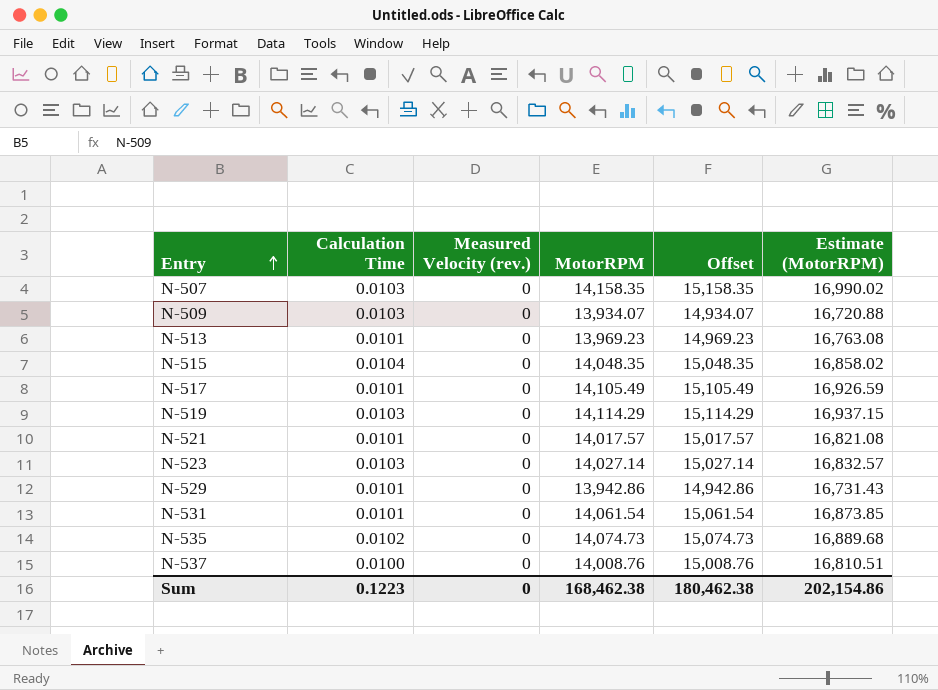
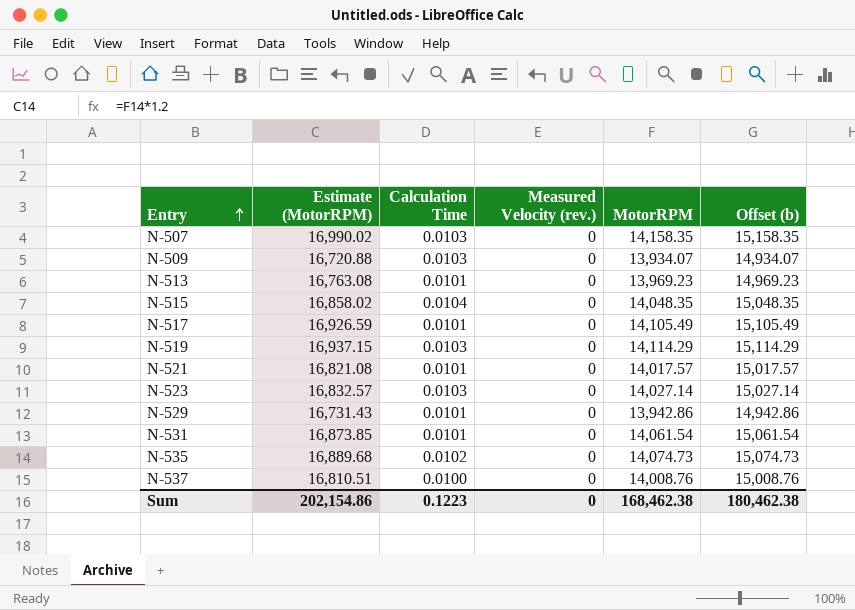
column Estimate (MotorRPM) | position: 6 -> 2
column name: Offset -> Offset (b)

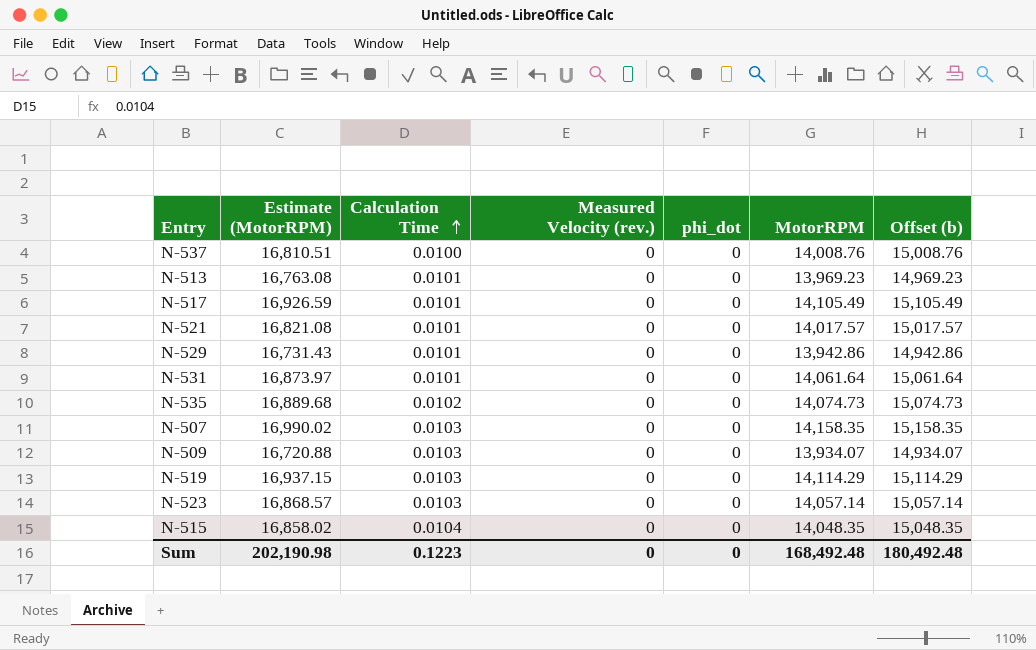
row order: Entry ascending -> Calculation Time ascending
column phi_dot | position: none -> 5
N-531 | Estimate (MotorRPM): 16,873.85 -> 16,873.97
N-531 | MotorRPM: 14,061.54 -> 14,061.64
N-531 | Offset (b): 15,061.54 -> 15,061.64
N-523 | Estimate (MotorRPM): 16,832.57 -> 16,868.57
N-523 | MotorRPM: 14,027.14 -> 14,057.14
N-523 | Offset (b): 15,027.14 -> 15,057.14
Sum | Estimate (MotorRPM): 202,154.86 -> 202,190.98
Sum | MotorRPM: 168,462.38 -> 168,492.48
Sum | Offset (b): 180,462.38 -> 180,492.48

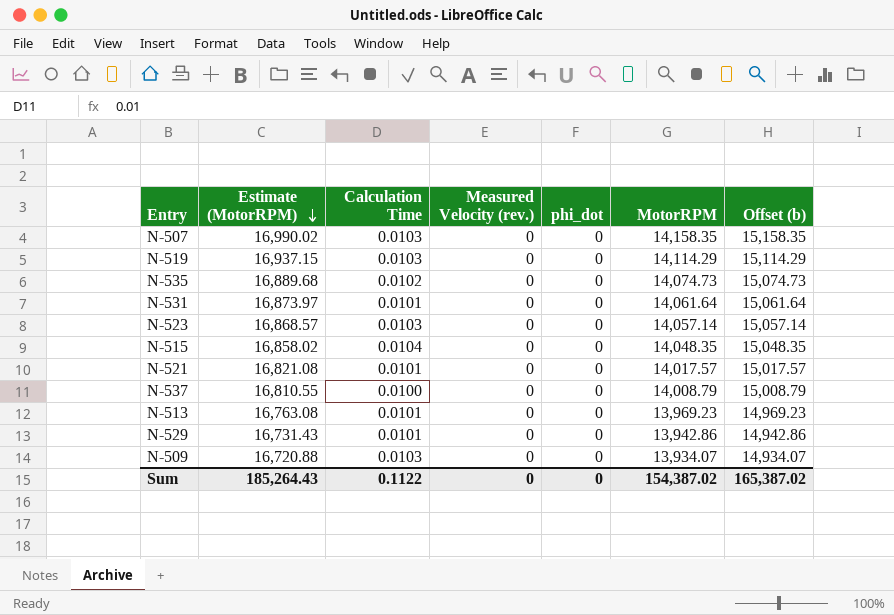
row order: Calculation Time ascending -> Estimate (MotorRPM) descending
row N-517: 16,926.59 | 0.0101 | 0 | 0 | 14,105.49 | 15,105.49 -> none
N-537 | Estimate (MotorRPM): 16,810.51 -> 16,810.55
N-537 | MotorRPM: 14,008.76 -> 14,008.79
N-537 | Offset (b): 15,008.76 -> 15,008.79
Sum | Estimate (MotorRPM): 202,190.98 -> 185,264.43
Sum | Calculation Time: 0.1223 -> 0.1122
Sum | MotorRPM: 168,492.48 -> 154,387.02
Sum | Offset (b): 180,492.48 -> 165,387.02

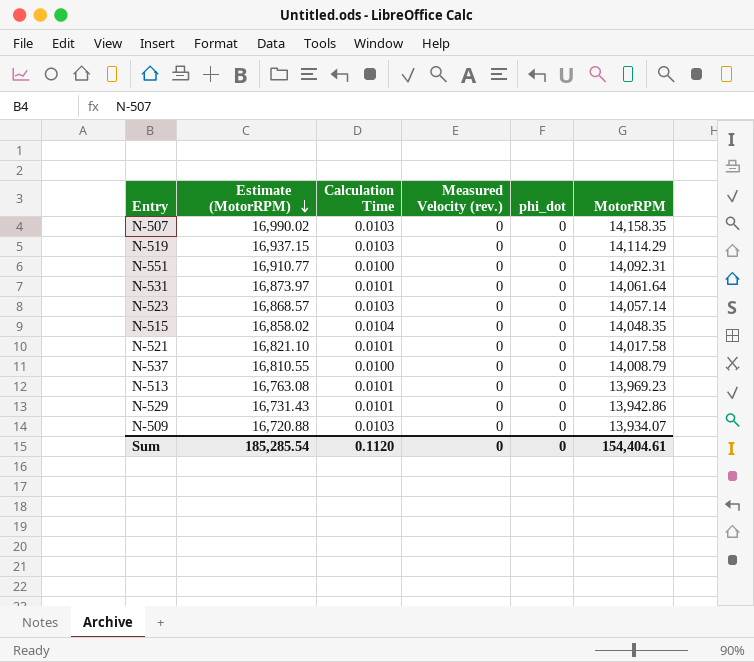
column Offset (b) | formula: [MotorRPM] + 1000 -> none
row N-535: 16,889.68 | 0.0102 | 0 | 0 | 14,074.73 | 15,074.73 -> none
row N-551: none -> 16,910.77 | 0.0100 | 0 | 0 | 14,092.31
N-521 | Estimate (MotorRPM): 16,821.08 -> 16,821.10
N-521 | MotorRPM: 14,017.57 -> 14,017.58
Sum | Estimate (MotorRPM): 185,264.43 -> 185,285.54
Sum | Calculation Time: 0.1122 -> 0.1120
Sum | MotorRPM: 154,387.02 -> 154,404.61

